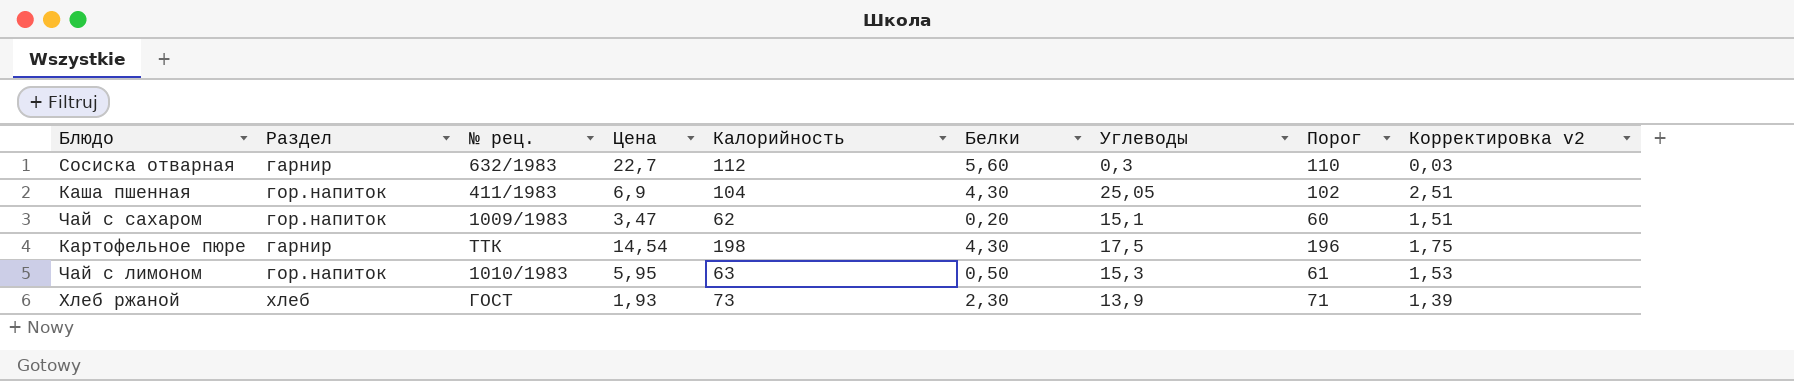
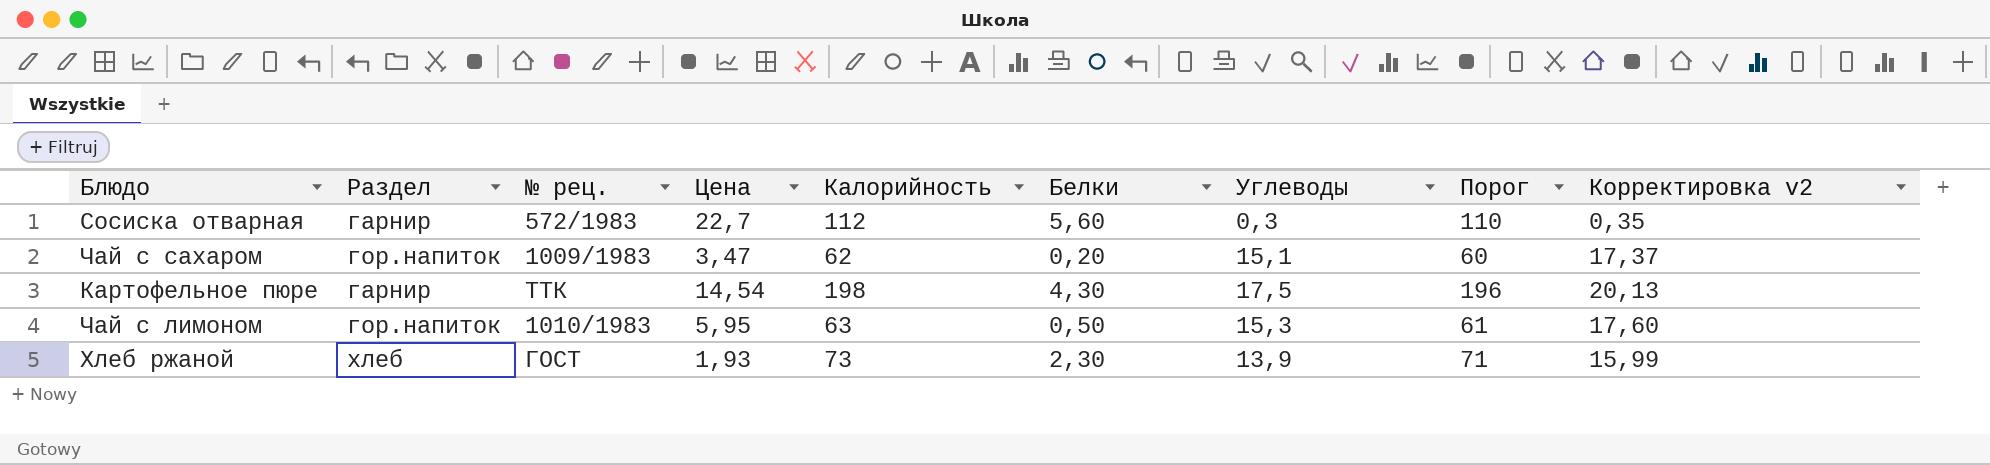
column Корректировка v2 | formula: [Углеводы] * 0,1 -> [Углеводы] * 1,15
row Каша пшенная: гор.напиток | 411/1983 | 6,9 | 104 | 4,30 | 25,05 | 102 | 2,51 -> none
Сосиска отварная | № рец.: 632/1983 -> 572/1983

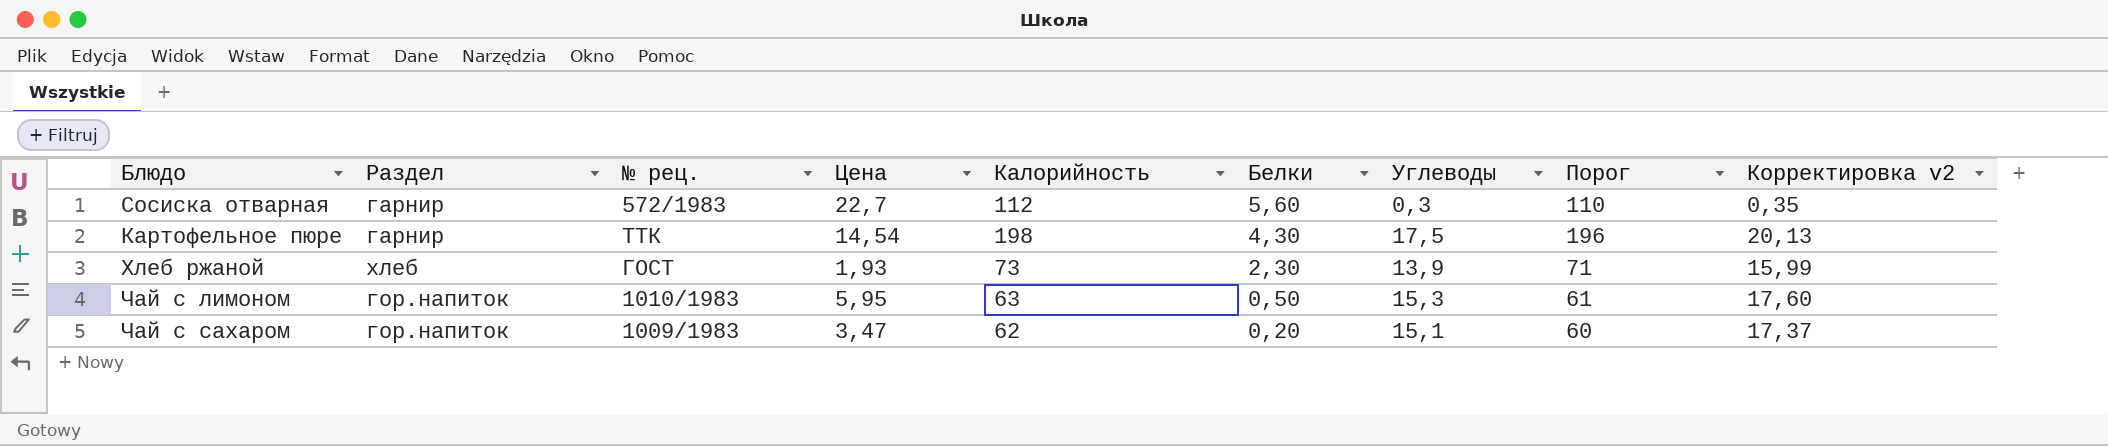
row order: none -> Белки descending

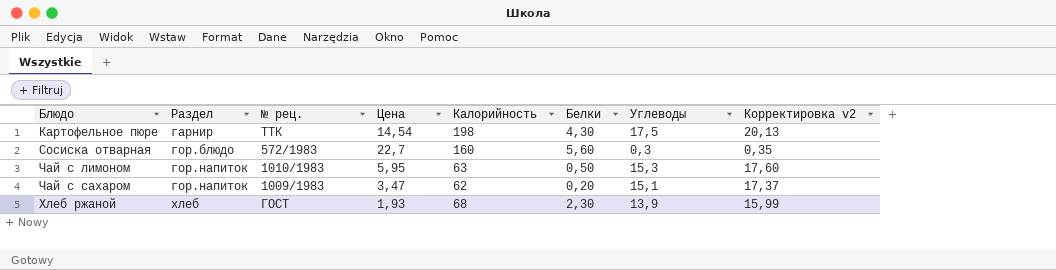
row order: Белки descending -> Раздел ascending
column Порог | formula: [Калорийность] - 2 -> none
Сосиска отварная | Раздел: гарнир -> гор.блюдо
Сосиска отварная | Калорийность: 112 -> 160
Хлеб ржаной | Калорийность: 73 -> 68

